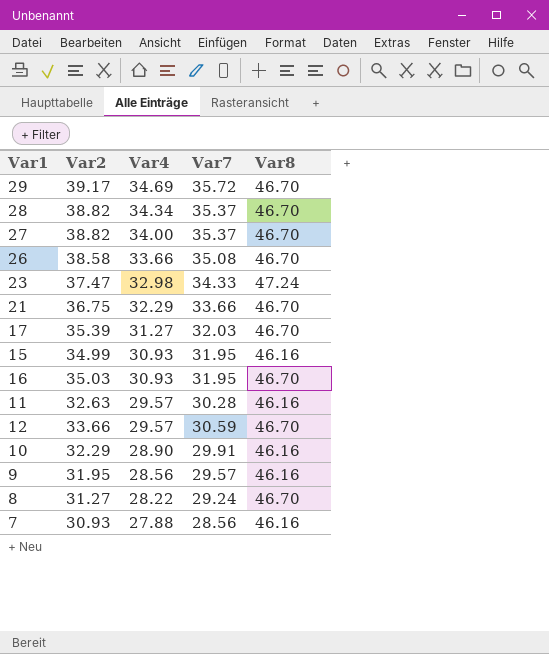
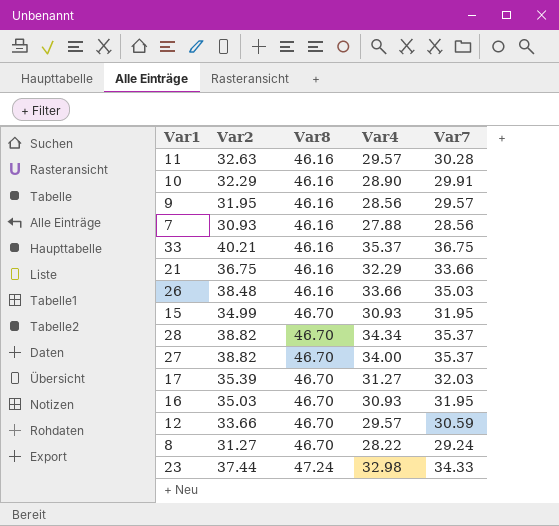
row order: Var4 descending -> Var8 ascending
column Var8 | position: 5 -> 3
row 29: 39.17 | 34.69 | 35.72 | 46.70 -> none
row 33: none -> 40.21 | 46.16 | 35.37 | 36.75
21 | Var8: 46.70 -> 46.16
26 | Var2: 38.58 -> 38.48
26 | Var8: 46.70 -> 46.16
26 | Var7: 35.08 -> 35.03
15 | Var8: 46.16 -> 46.70
23 | Var2: 37.47 -> 37.44

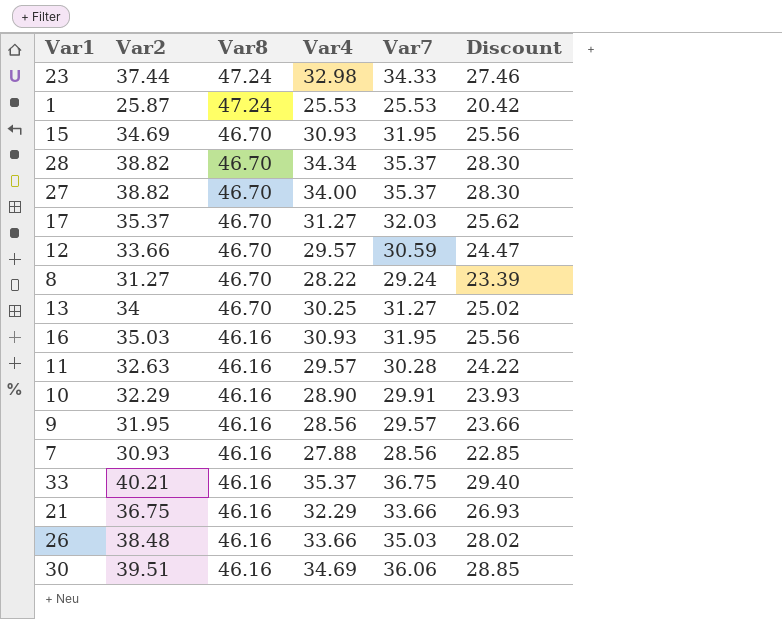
row order: Var8 ascending -> Var8 descending
column Discount | formula: none -> [Var7] * 0.8
row 1: none -> 25.87 | 47.24 | 25.53 | 25.53 | 20.42
15 | Var2: 34.99 -> 34.69
17 | Var2: 35.39 -> 35.37
row 13: none -> 34 | 46.70 | 30.25 | 31.27 | 25.02
16 | Var8: 46.70 -> 46.16
row 30: none -> 39.51 | 46.16 | 34.69 | 36.06 | 28.85

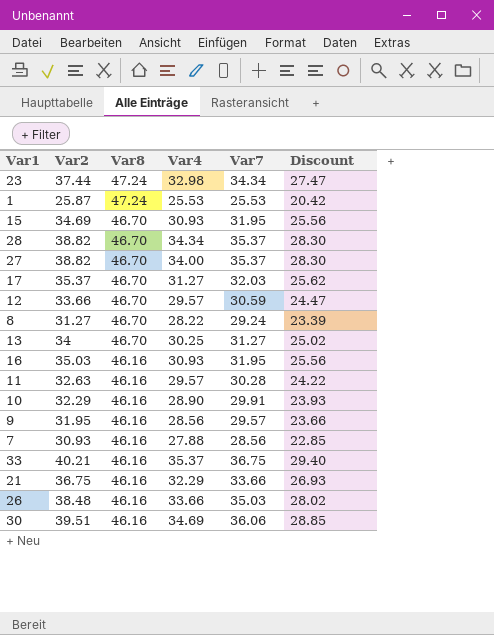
23 | Var7: 34.33 -> 34.34
23 | Discount: 27.46 -> 27.47

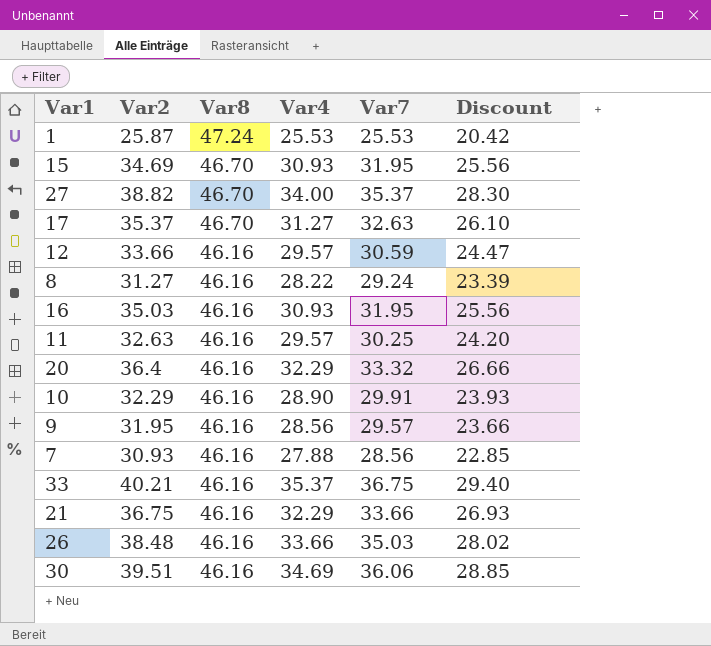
row 23: 37.44 | 47.24 | 32.98 | 34.34 | 27.47 -> none
row 28: 38.82 | 46.70 | 34.34 | 35.37 | 28.30 -> none
row 13: 34 | 46.70 | 30.25 | 31.27 | 25.02 -> none
17 | Var7: 32.03 -> 32.63
17 | Discount: 25.62 -> 26.10
12 | Var8: 46.70 -> 46.16
8 | Var8: 46.70 -> 46.16
11 | Var7: 30.28 -> 30.25
11 | Discount: 24.22 -> 24.20
row 20: none -> 36.4 | 46.16 | 32.29 | 33.32 | 26.66

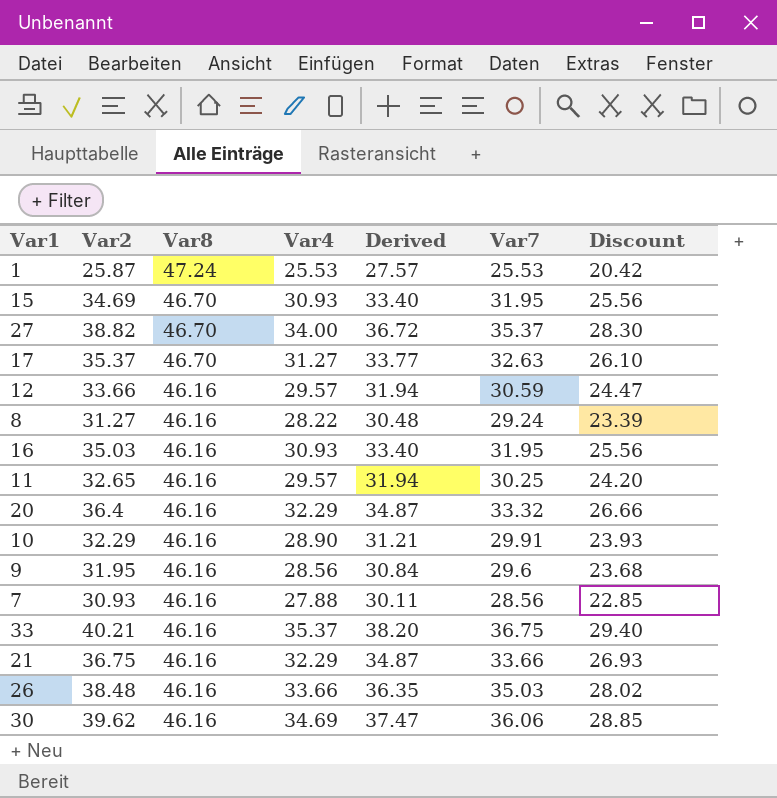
column Derived | formula: none -> [Var4] * 1.08
11 | Var2: 32.63 -> 32.65
9 | Var7: 29.57 -> 29.6
9 | Discount: 23.66 -> 23.68
30 | Var2: 39.51 -> 39.62

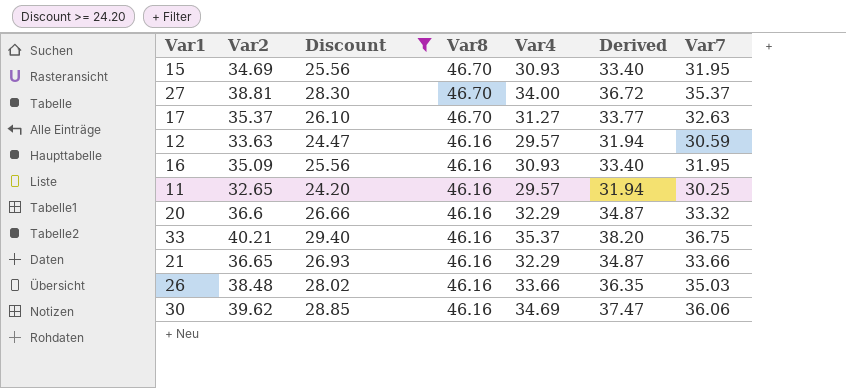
filter: none -> Discount >= 24.20
column Discount | position: 7 -> 3
27 | Var2: 38.82 -> 38.81
12 | Var2: 33.66 -> 33.63
16 | Var2: 35.03 -> 35.09
20 | Var2: 36.4 -> 36.6
21 | Var2: 36.75 -> 36.65

